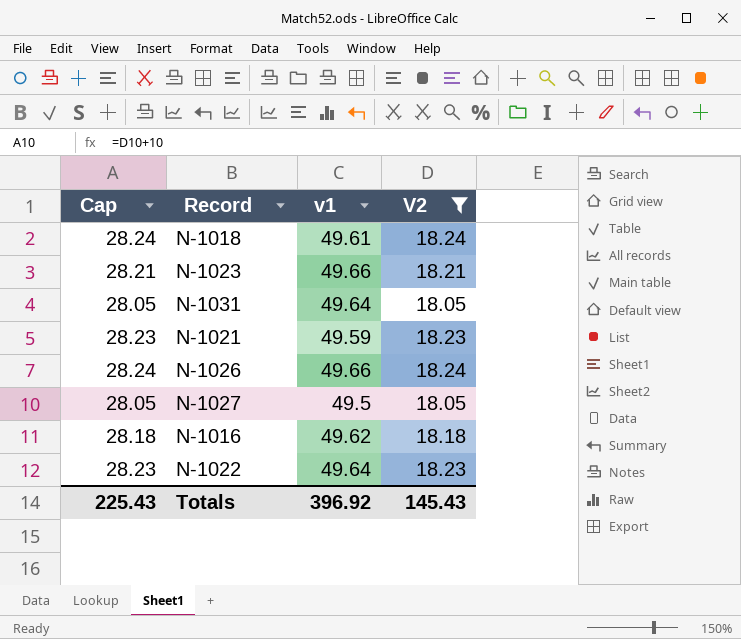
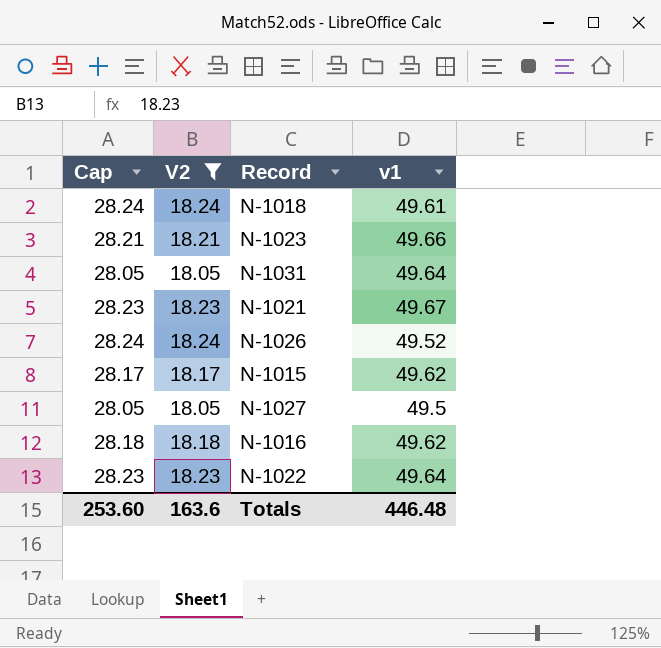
column V2 | position: 4 -> 2
N-1021 | v1: 49.59 -> 49.67
N-1026 | v1: 49.66 -> 49.52
row N-1015: none -> 28.17 | 18.17 | 49.62
Totals | Cap: 225.43 -> 253.60
Totals | V2: 145.43 -> 163.6
Totals | v1: 396.92 -> 446.48

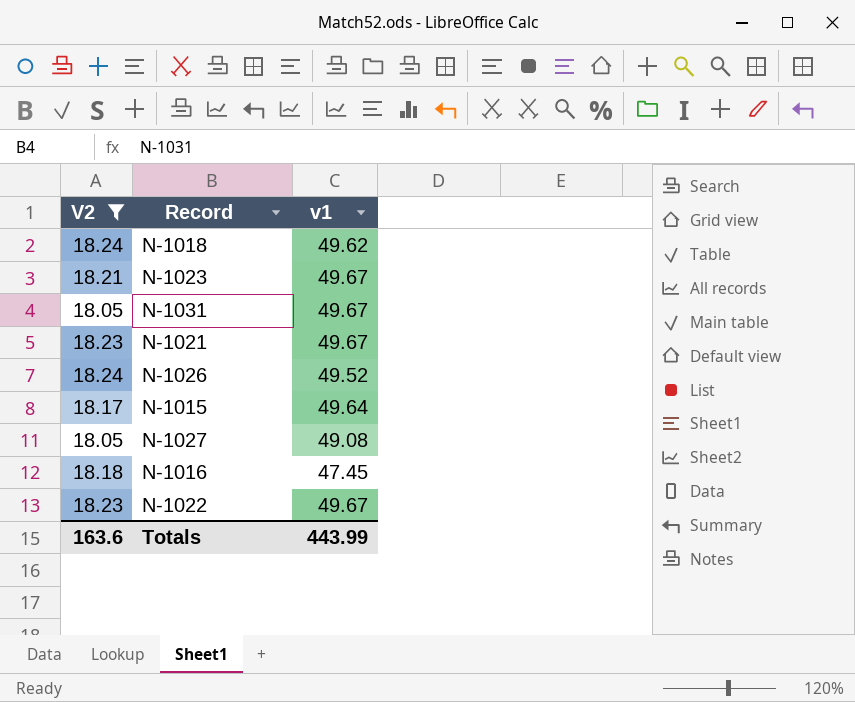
column Cap | formula: [V2] + 10 -> none
N-1018 | v1: 49.61 -> 49.62
N-1023 | v1: 49.66 -> 49.67
N-1031 | v1: 49.64 -> 49.67
N-1015 | v1: 49.62 -> 49.64
N-1027 | v1: 49.5 -> 49.08
N-1016 | v1: 49.62 -> 47.45
N-1022 | v1: 49.64 -> 49.67
Totals | v1: 446.48 -> 443.99

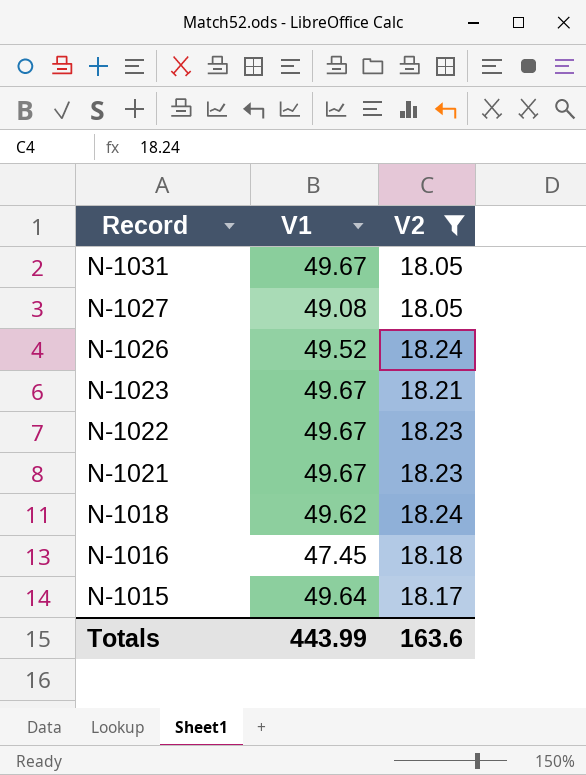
row order: none -> Record descending
column name: v1 -> V1
column V2 | position: 1 -> 3

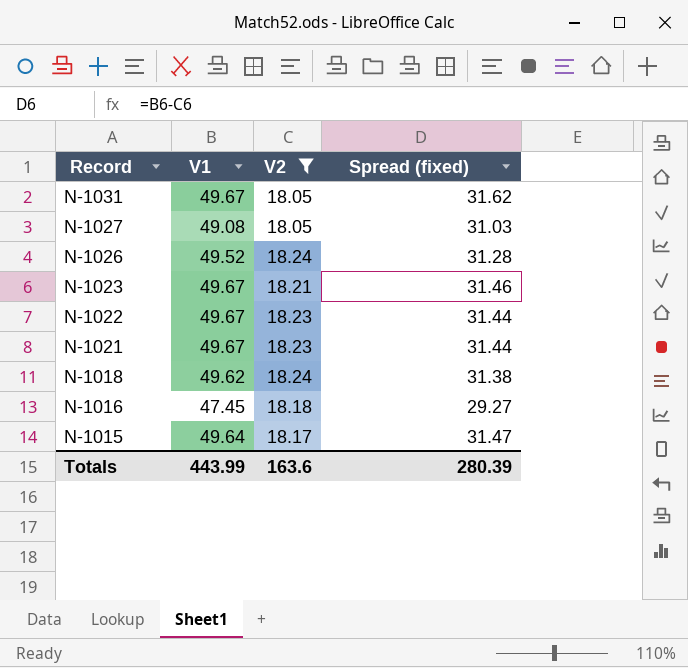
column Spread (fixed) | formula: none -> [V1] - [V2]

